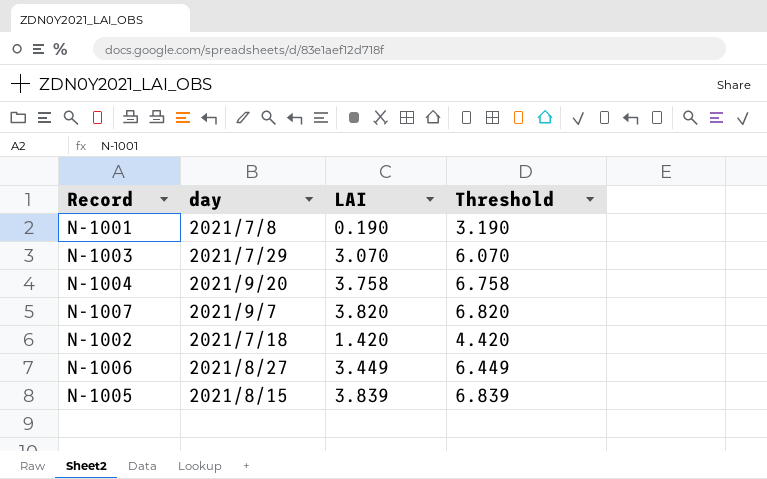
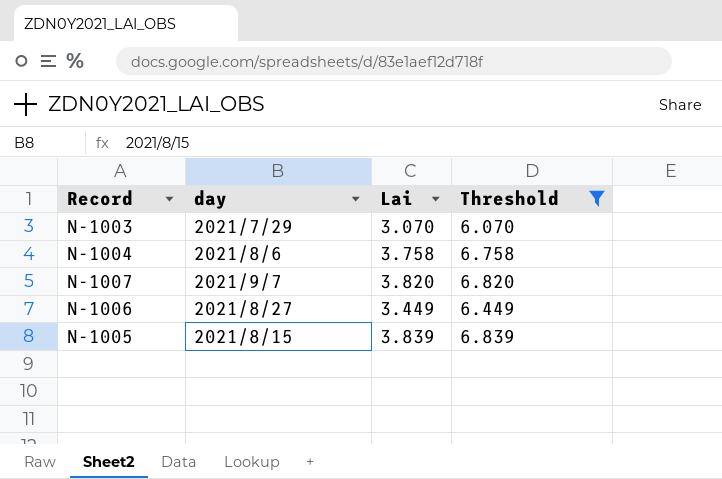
filter: none -> Threshold >= 6.070
column name: LAI -> Lai
N-1004 | day: 2021/9/20 -> 2021/8/6

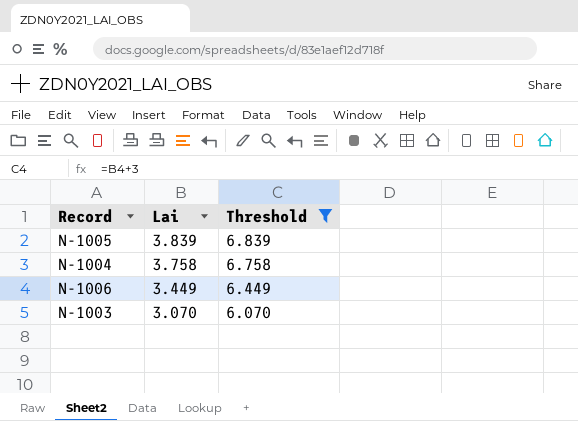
row order: none -> Lai descending
column day | position: 2 -> none
row N-1007: 2021/9/7 | 3.820 | 6.820 -> none

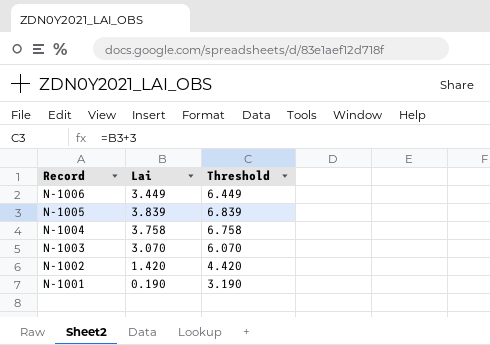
filter: Threshold >= 6.070 -> none
row order: Lai descending -> Record descending

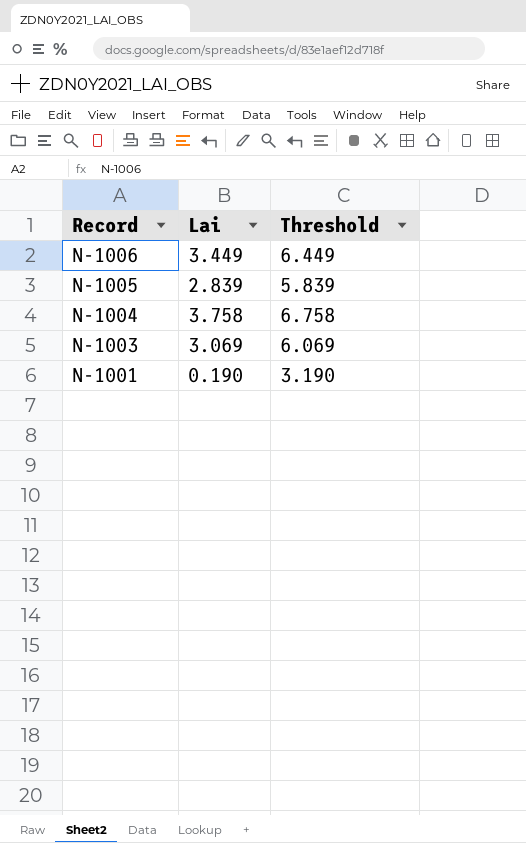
row N-1002: 1.420 | 4.420 -> none
N-1005 | Lai: 3.839 -> 2.839
N-1005 | Threshold: 6.839 -> 5.839
N-1003 | Lai: 3.070 -> 3.069
N-1003 | Threshold: 6.070 -> 6.069

